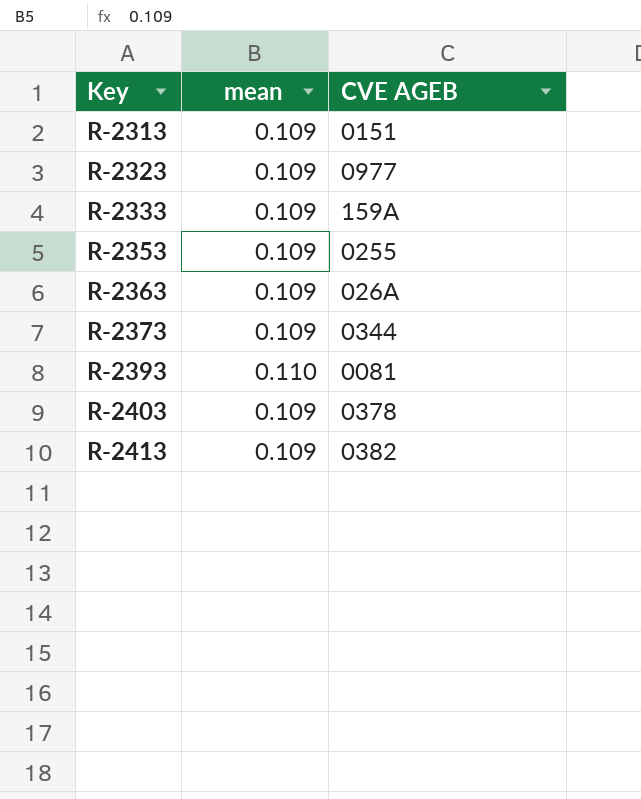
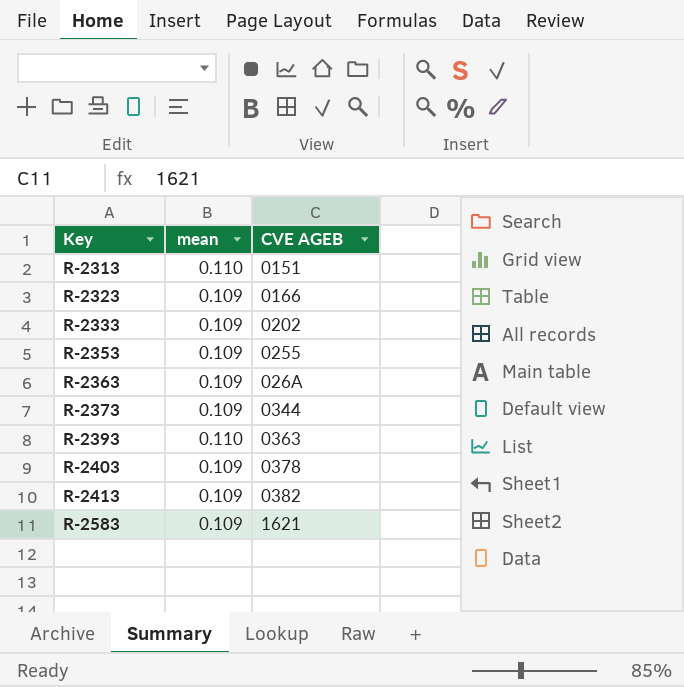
R-2313 | mean: 0.109 -> 0.110
R-2323 | CVE AGEB: 0977 -> 0166
R-2333 | CVE AGEB: 159A -> 0202
R-2393 | CVE AGEB: 0081 -> 0363
row R-2583: none -> 0.109 | 1621

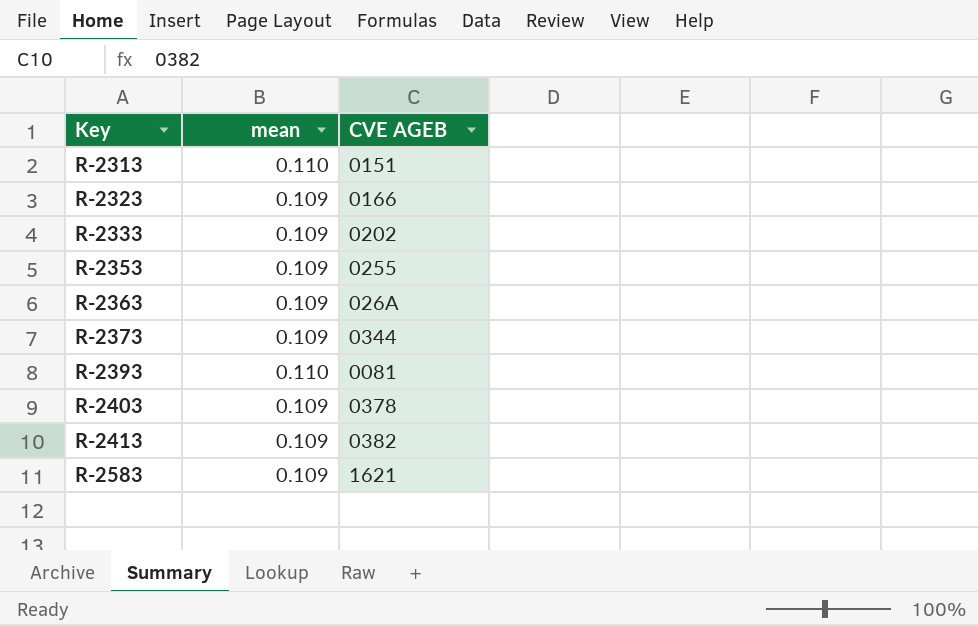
R-2393 | CVE AGEB: 0363 -> 0081

